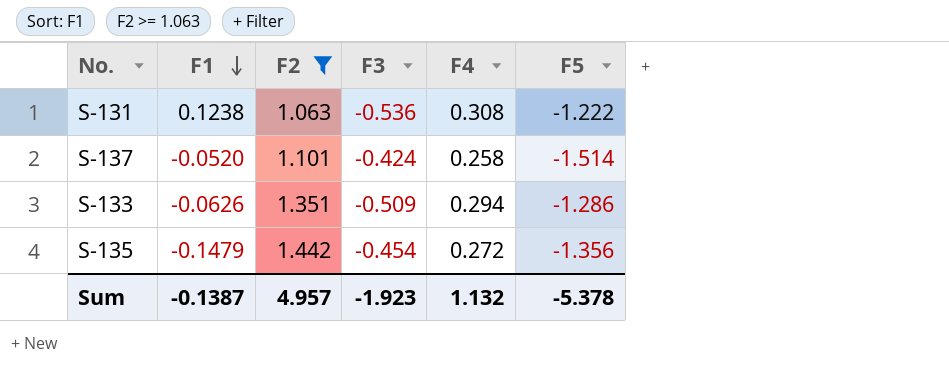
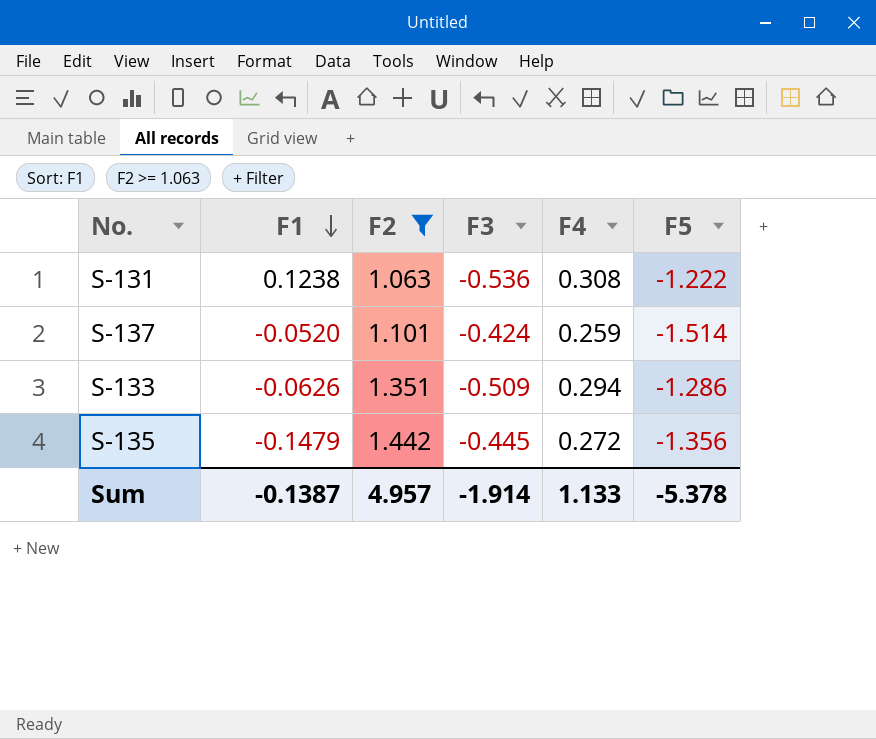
S-137 | F4: 0.258 -> 0.259
S-135 | F3: -0.454 -> -0.445
Sum | F3: -1.923 -> -1.914
Sum | F4: 1.132 -> 1.133

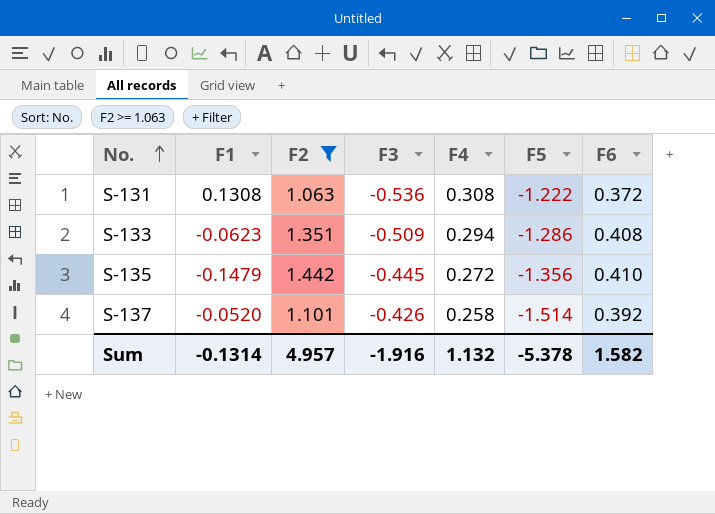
row order: F1 descending -> No. ascending
column F6 | position: none -> 7
S-131 | F1: 0.1238 -> 0.1308
S-133 | F1: -0.0626 -> -0.0623
S-137 | F3: -0.424 -> -0.426
S-137 | F4: 0.259 -> 0.258
Sum | F1: -0.1387 -> -0.1314
Sum | F3: -1.914 -> -1.916
Sum | F4: 1.133 -> 1.132

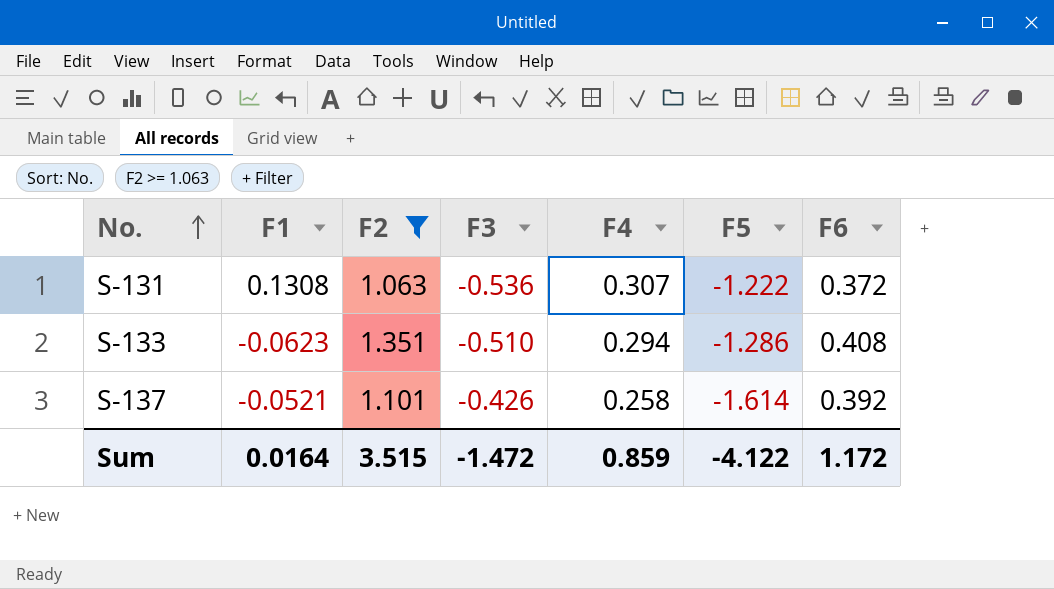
row S-135: -0.1479 | 1.442 | -0.445 | 0.272 | -1.356 | 0.410 -> none
S-131 | F4: 0.308 -> 0.307
S-133 | F3: -0.509 -> -0.510
S-137 | F1: -0.0520 -> -0.0521
S-137 | F5: -1.514 -> -1.614
Sum | F1: -0.1314 -> 0.0164
Sum | F2: 4.957 -> 3.515
Sum | F3: -1.916 -> -1.472
Sum | F4: 1.132 -> 0.859
Sum | F5: -5.378 -> -4.122
Sum | F6: 1.582 -> 1.172

